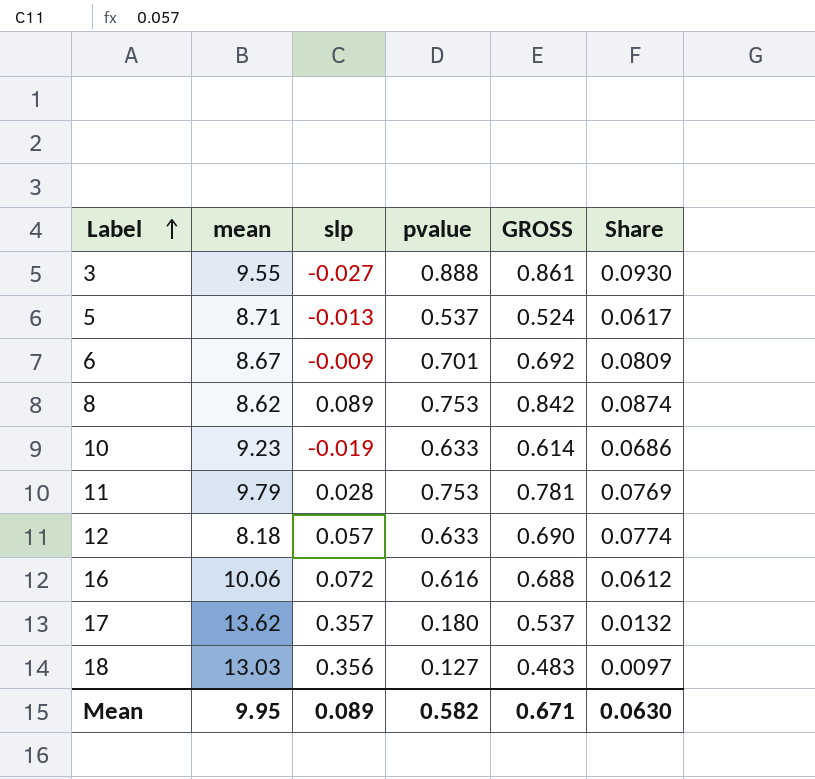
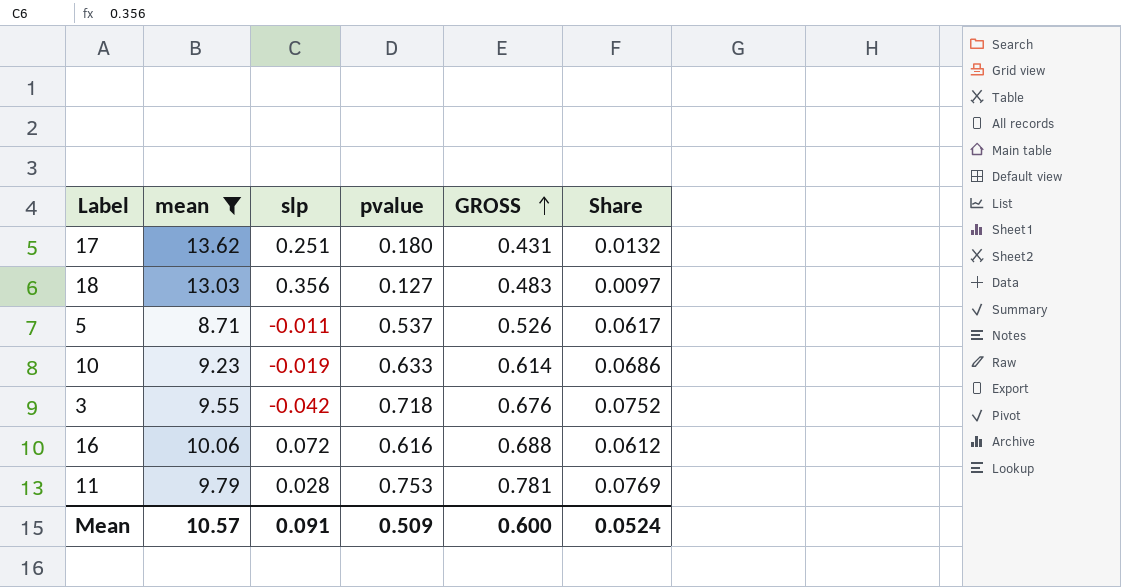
filter: none -> mean >= 8.71
row order: Label ascending -> GROSS ascending
17 | slp: 0.357 -> 0.251
17 | GROSS: 0.537 -> 0.431
5 | slp: -0.013 -> -0.011
5 | GROSS: 0.524 -> 0.526
3 | slp: -0.027 -> -0.042
3 | pvalue: 0.888 -> 0.718
3 | GROSS: 0.861 -> 0.676
3 | Share: 0.0930 -> 0.0752
Mean | mean: 9.95 -> 10.57
Mean | slp: 0.089 -> 0.091
Mean | pvalue: 0.582 -> 0.509
Mean | GROSS: 0.671 -> 0.600
Mean | Share: 0.0630 -> 0.0524

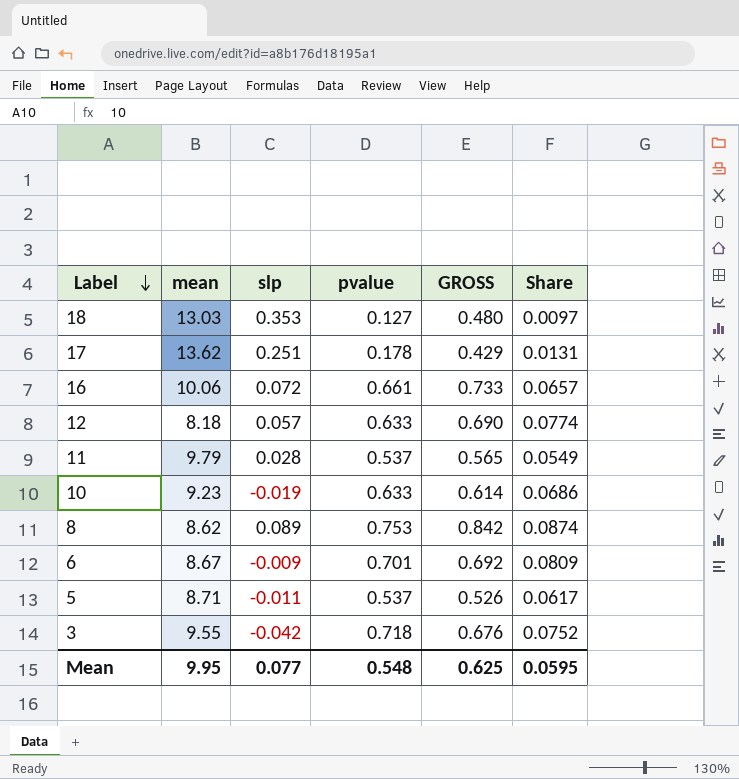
filter: mean >= 8.71 -> none
row order: GROSS ascending -> Label descending
18 | slp: 0.356 -> 0.353
18 | GROSS: 0.483 -> 0.480
17 | pvalue: 0.180 -> 0.178
17 | GROSS: 0.431 -> 0.429
17 | Share: 0.0132 -> 0.0131
16 | pvalue: 0.616 -> 0.661
16 | GROSS: 0.688 -> 0.733
16 | Share: 0.0612 -> 0.0657
11 | pvalue: 0.753 -> 0.537
11 | GROSS: 0.781 -> 0.565
11 | Share: 0.0769 -> 0.0549
Mean | mean: 10.57 -> 9.95
Mean | slp: 0.091 -> 0.077
Mean | pvalue: 0.509 -> 0.548
Mean | GROSS: 0.600 -> 0.625
Mean | Share: 0.0524 -> 0.0595

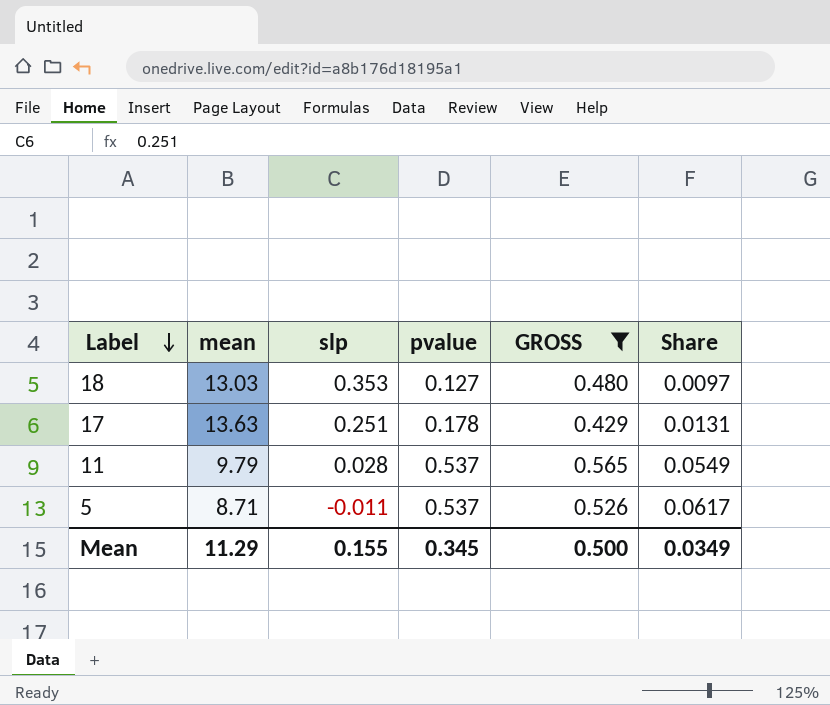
filter: none -> GROSS <= 0.565
17 | mean: 13.62 -> 13.63
Mean | mean: 9.95 -> 11.29
Mean | slp: 0.077 -> 0.155
Mean | pvalue: 0.548 -> 0.345
Mean | GROSS: 0.625 -> 0.500
Mean | Share: 0.0595 -> 0.0349

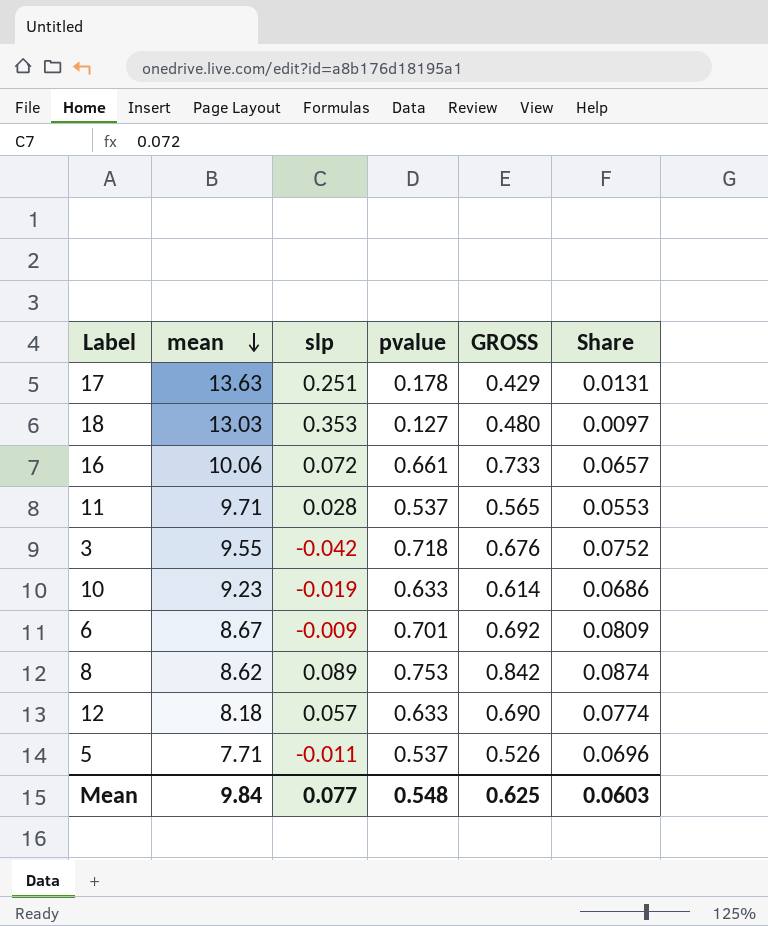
filter: GROSS <= 0.565 -> none
row order: Label descending -> mean descending
11 | mean: 9.79 -> 9.71
11 | Share: 0.0549 -> 0.0553
5 | mean: 8.71 -> 7.71
5 | Share: 0.0617 -> 0.0696
Mean | mean: 11.29 -> 9.84
Mean | slp: 0.155 -> 0.077
Mean | pvalue: 0.345 -> 0.548
Mean | GROSS: 0.500 -> 0.625
Mean | Share: 0.0349 -> 0.0603

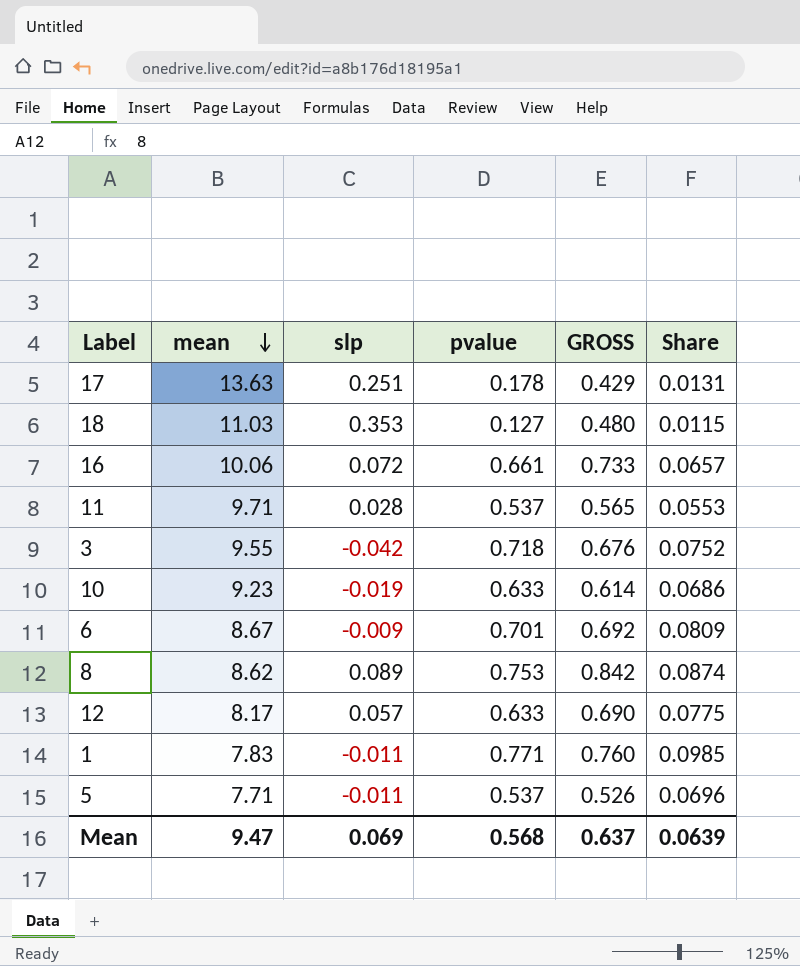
18 | mean: 13.03 -> 11.03
18 | Share: 0.0097 -> 0.0115
12 | mean: 8.18 -> 8.17
12 | Share: 0.0774 -> 0.0775
row 1: none -> 7.83 | -0.011 | 0.771 | 0.760 | 0.0985
Mean | mean: 9.84 -> 9.47
Mean | slp: 0.077 -> 0.069
Mean | pvalue: 0.548 -> 0.568
Mean | GROSS: 0.625 -> 0.637
Mean | Share: 0.0603 -> 0.0639

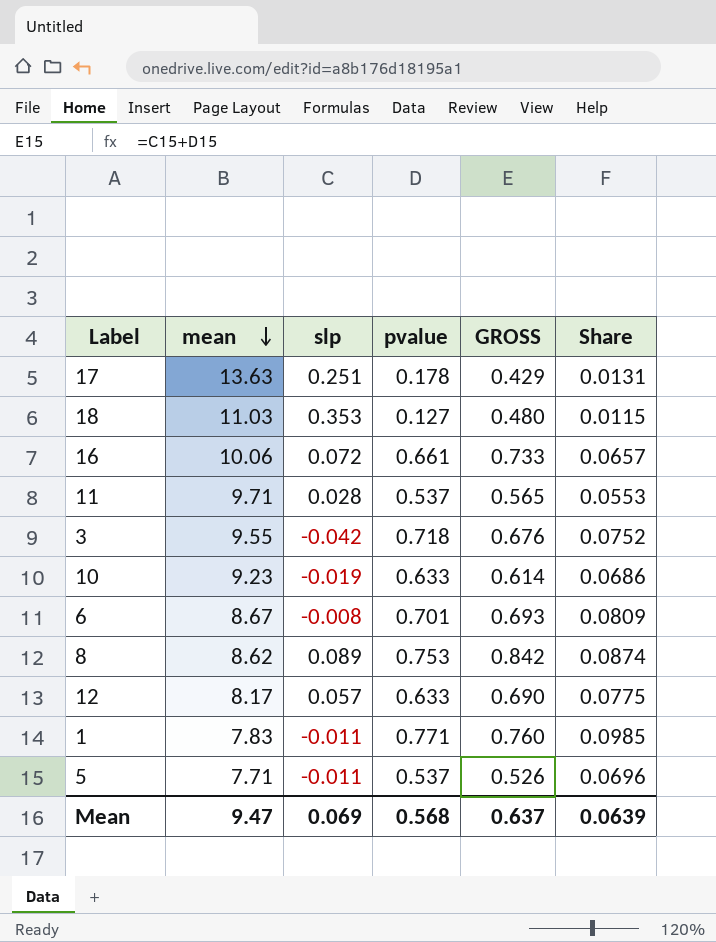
6 | slp: -0.009 -> -0.008
6 | GROSS: 0.692 -> 0.693

